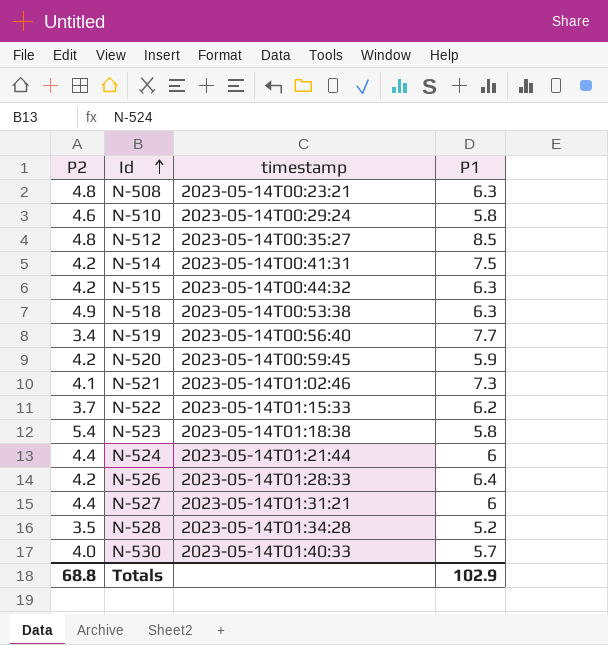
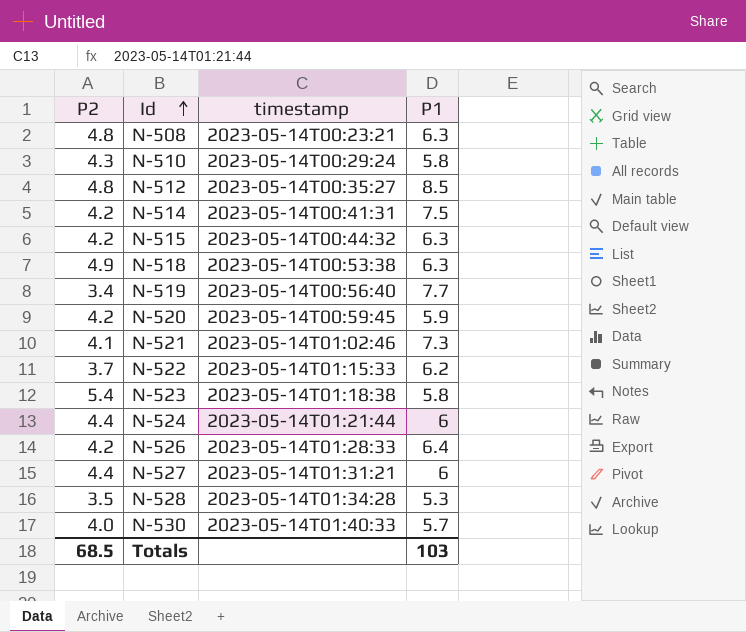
N-510 | P2: 4.6 -> 4.3
N-528 | P1: 5.2 -> 5.3
Totals | P2: 68.8 -> 68.5
Totals | P1: 102.9 -> 103

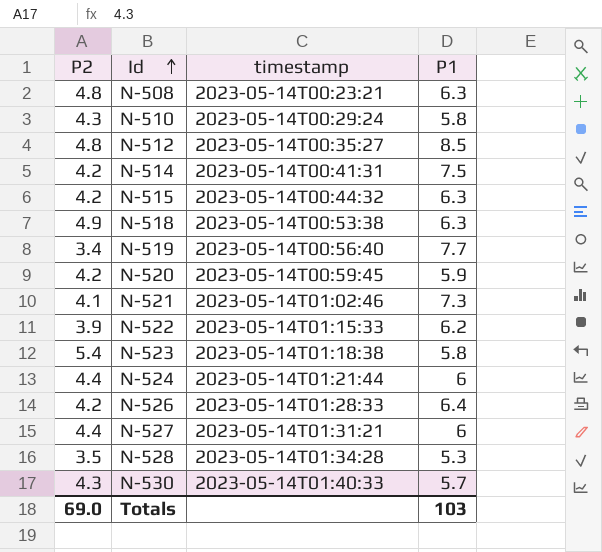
N-522 | P2: 3.7 -> 3.9
N-530 | P2: 4.0 -> 4.3
Totals | P2: 68.5 -> 69.0

